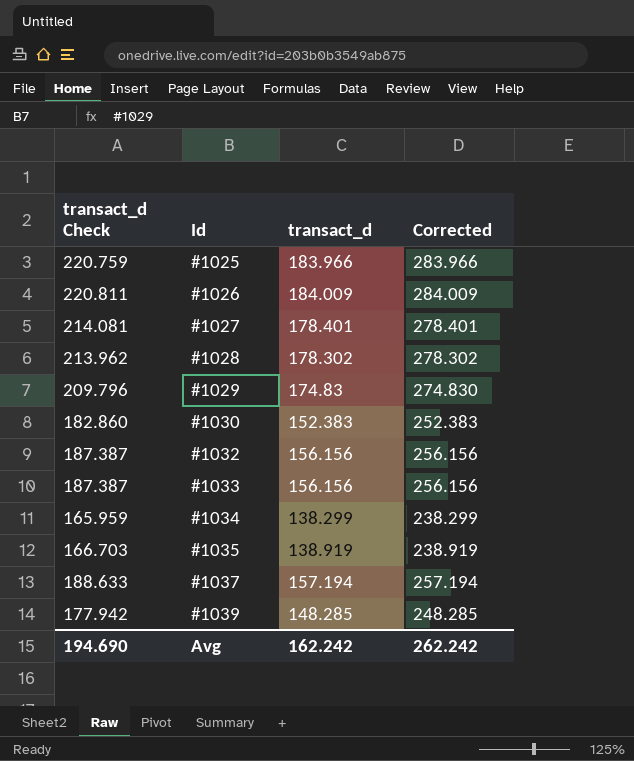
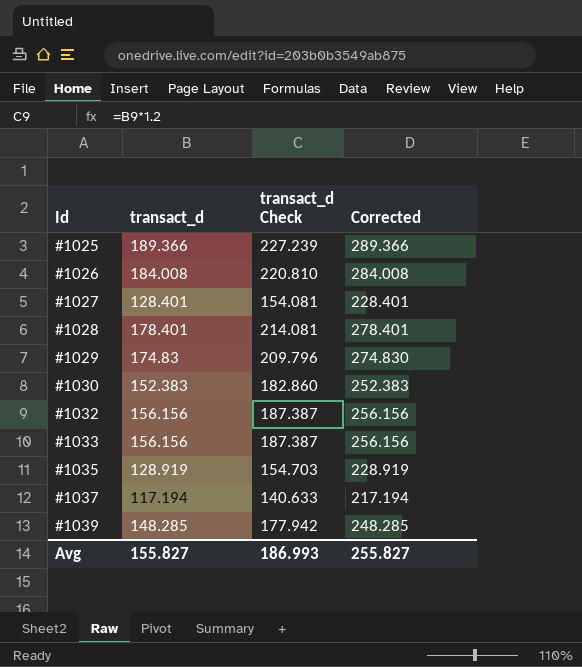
column transact_d Check | position: 1 -> 3
row #1034: 165.959 | 138.299 | 238.299 -> none
#1025 | transact_d: 183.966 -> 189.366
#1025 | transact_d Check: 220.759 -> 227.239
#1025 | Corrected: 283.966 -> 289.366
#1026 | transact_d: 184.009 -> 184.008
#1026 | transact_d Check: 220.811 -> 220.810
#1026 | Corrected: 284.009 -> 284.008
#1027 | transact_d: 178.401 -> 128.401
#1027 | transact_d Check: 214.081 -> 154.081
#1027 | Corrected: 278.401 -> 228.401
#1028 | transact_d: 178.302 -> 178.401
#1028 | transact_d Check: 213.962 -> 214.081
#1028 | Corrected: 278.302 -> 278.401
#1035 | transact_d: 138.919 -> 128.919
#1035 | transact_d Check: 166.703 -> 154.703
#1035 | Corrected: 238.919 -> 228.919
#1037 | transact_d: 157.194 -> 117.194
#1037 | transact_d Check: 188.633 -> 140.633
#1037 | Corrected: 257.194 -> 217.194
Avg | transact_d: 162.242 -> 155.827
Avg | transact_d Check: 194.690 -> 186.993
Avg | Corrected: 262.242 -> 255.827

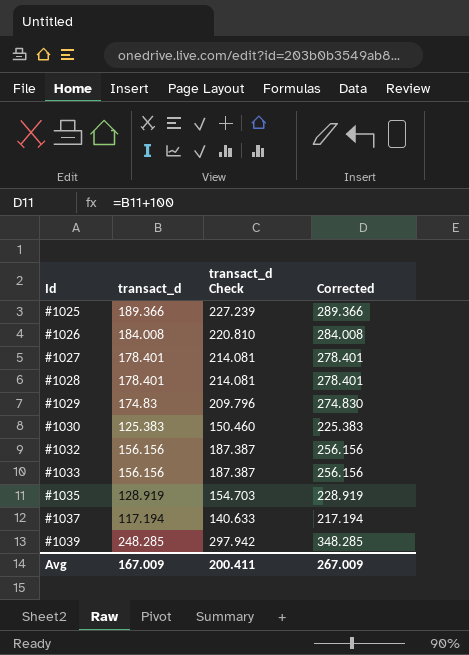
#1027 | transact_d: 128.401 -> 178.401
#1027 | transact_d Check: 154.081 -> 214.081
#1027 | Corrected: 228.401 -> 278.401
#1030 | transact_d: 152.383 -> 125.383
#1030 | transact_d Check: 182.860 -> 150.460
#1030 | Corrected: 252.383 -> 225.383
#1039 | transact_d: 148.285 -> 248.285
#1039 | transact_d Check: 177.942 -> 297.942
#1039 | Corrected: 248.285 -> 348.285
Avg | transact_d: 155.827 -> 167.009
Avg | transact_d Check: 186.993 -> 200.411
Avg | Corrected: 255.827 -> 267.009

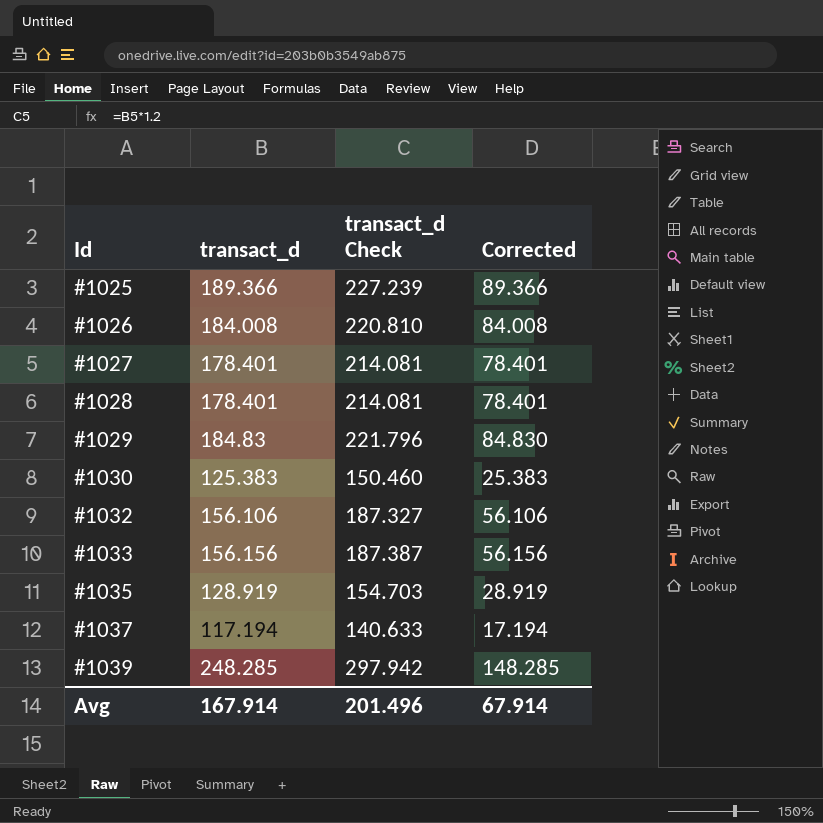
column Corrected | formula: [transact_d] + 100 -> [transact_d] - 100
#1029 | transact_d: 174.83 -> 184.83
#1029 | transact_d Check: 209.796 -> 221.796
#1032 | transact_d: 156.156 -> 156.106
#1032 | transact_d Check: 187.387 -> 187.327
Avg | transact_d: 167.009 -> 167.914
Avg | transact_d Check: 200.411 -> 201.496
Avg | Corrected: 267.009 -> 67.914

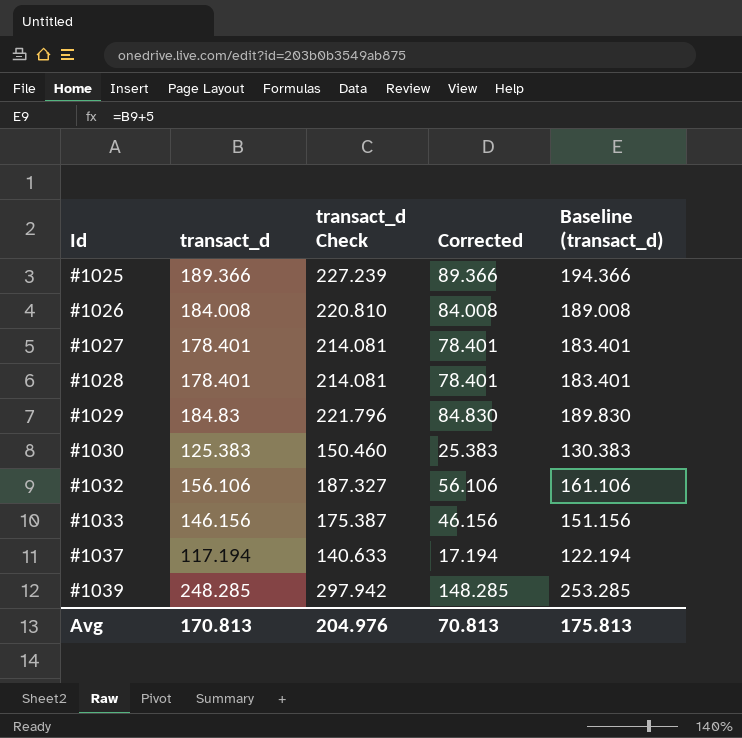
column Baseline (transact_d) | formula: none -> [transact_d] + 5
row #1035: 128.919 | 154.703 | 28.919 -> none
#1033 | transact_d: 156.156 -> 146.156
#1033 | transact_d Check: 187.387 -> 175.387
#1033 | Corrected: 56.156 -> 46.156
Avg | transact_d: 167.914 -> 170.813
Avg | transact_d Check: 201.496 -> 204.976
Avg | Corrected: 67.914 -> 70.813

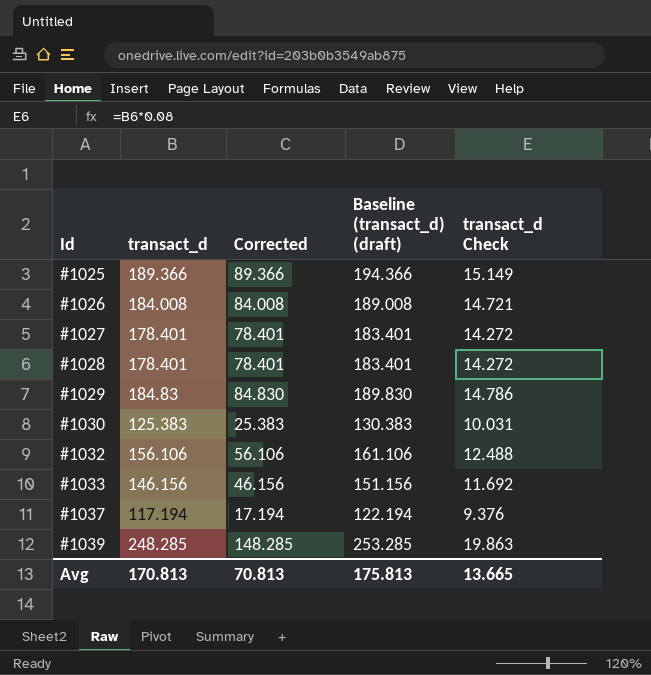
column name: Baseline (transact_d) -> Baseline (transact_d) (draft)
column transact_d Check | formula: [transact_d] * 1.2 -> [transact_d] * 0.08
column transact_d Check | position: 3 -> 5
Avg | transact_d Check: 204.976 -> 13.665

